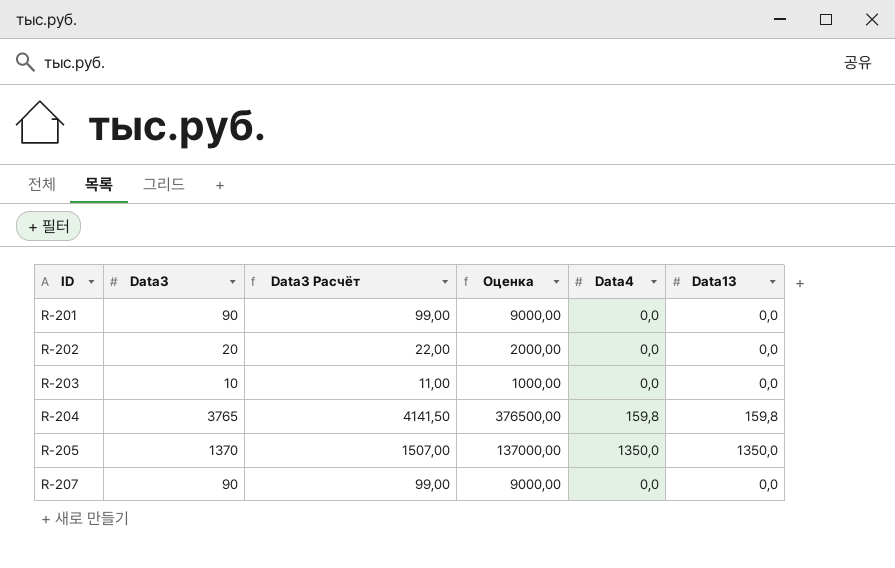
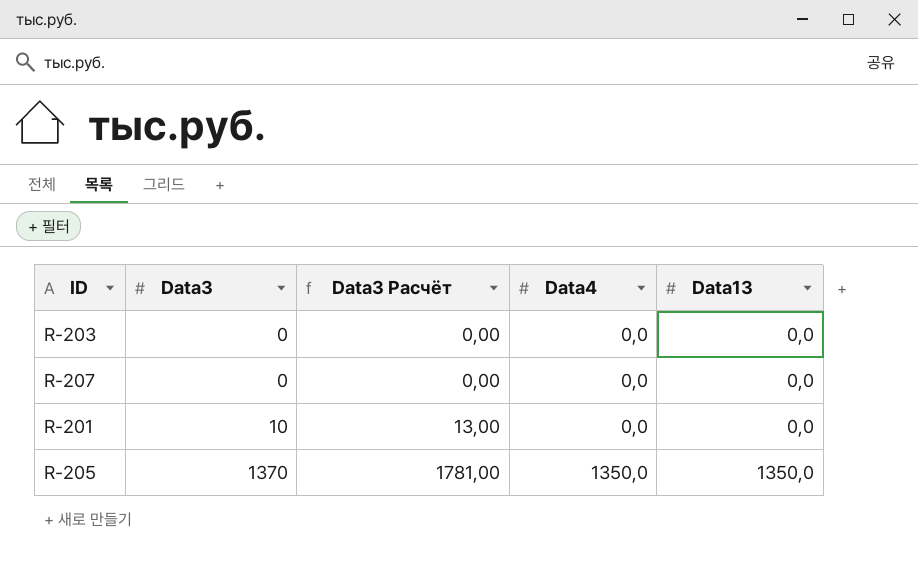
row order: ID ascending -> Data3 ascending
column Оценка | formula: [Data3] * 100 -> none
column Data3 Расчёт | formula: [Data3] * 1,1 -> [Data3] * 1,3
row R-202: 20 | 22,00 | 2000,00 | 0,0 | 0,0 -> none
row R-204: 3765 | 4141,50 | 376500,00 | 159,8 | 159,8 -> none
R-203 | Data3: 10 -> 0
R-207 | Data3: 90 -> 0
R-201 | Data3: 90 -> 10

